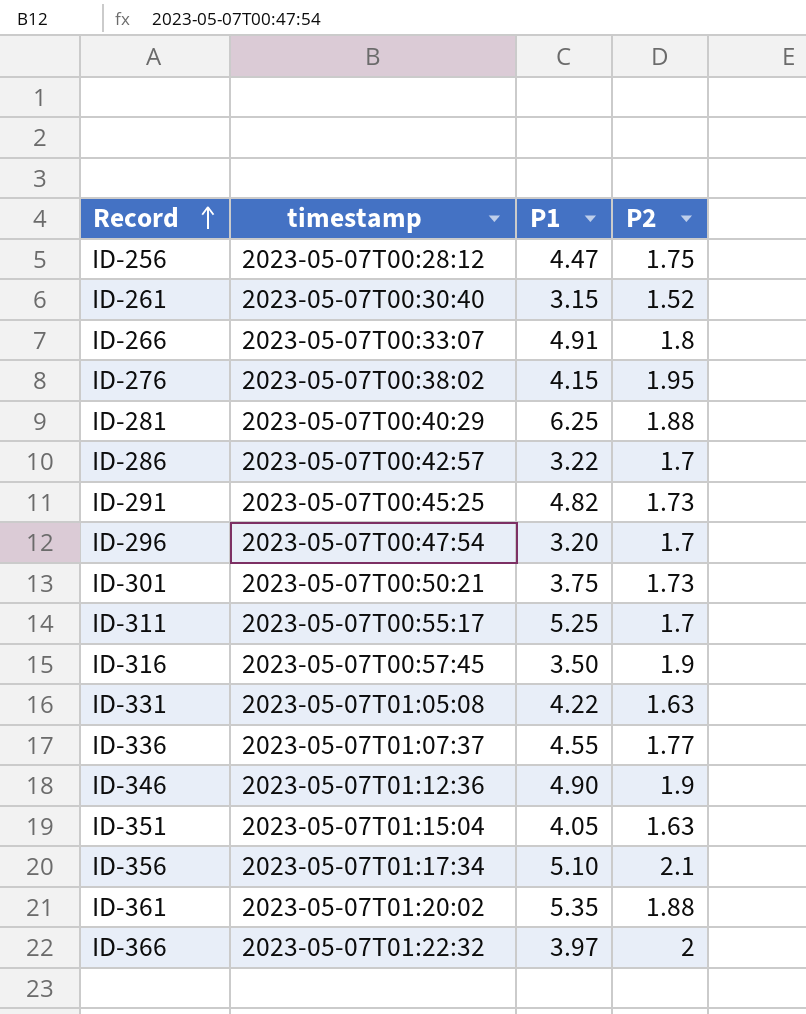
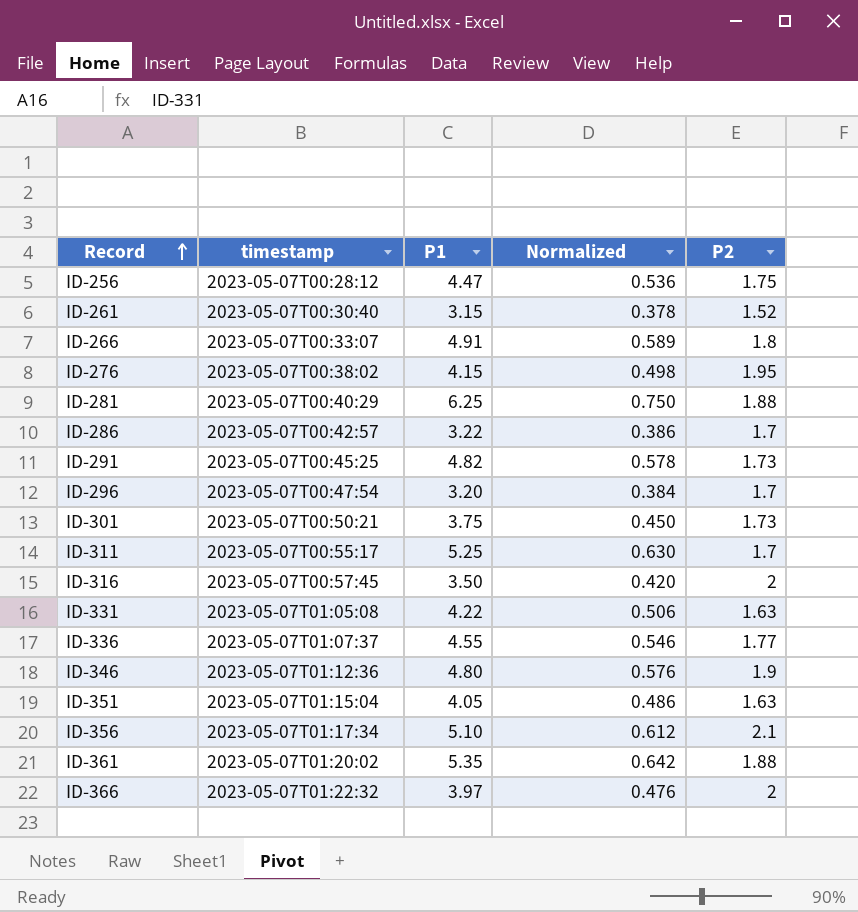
column Normalized | formula: none -> [P1] * 0.12
ID-316 | P2: 1.9 -> 2
ID-346 | P1: 4.90 -> 4.80

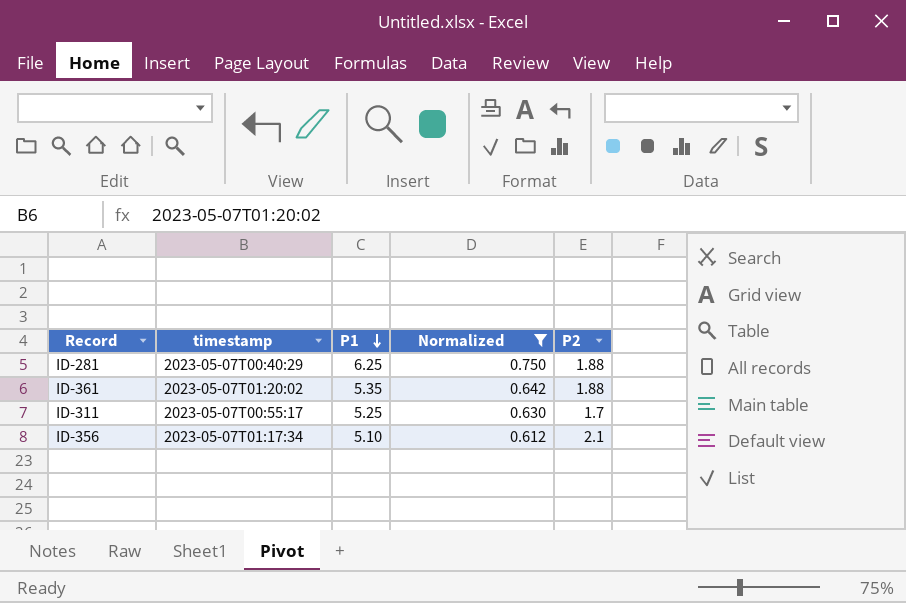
filter: none -> Normalized >= 0.612
row order: Record ascending -> P1 descending

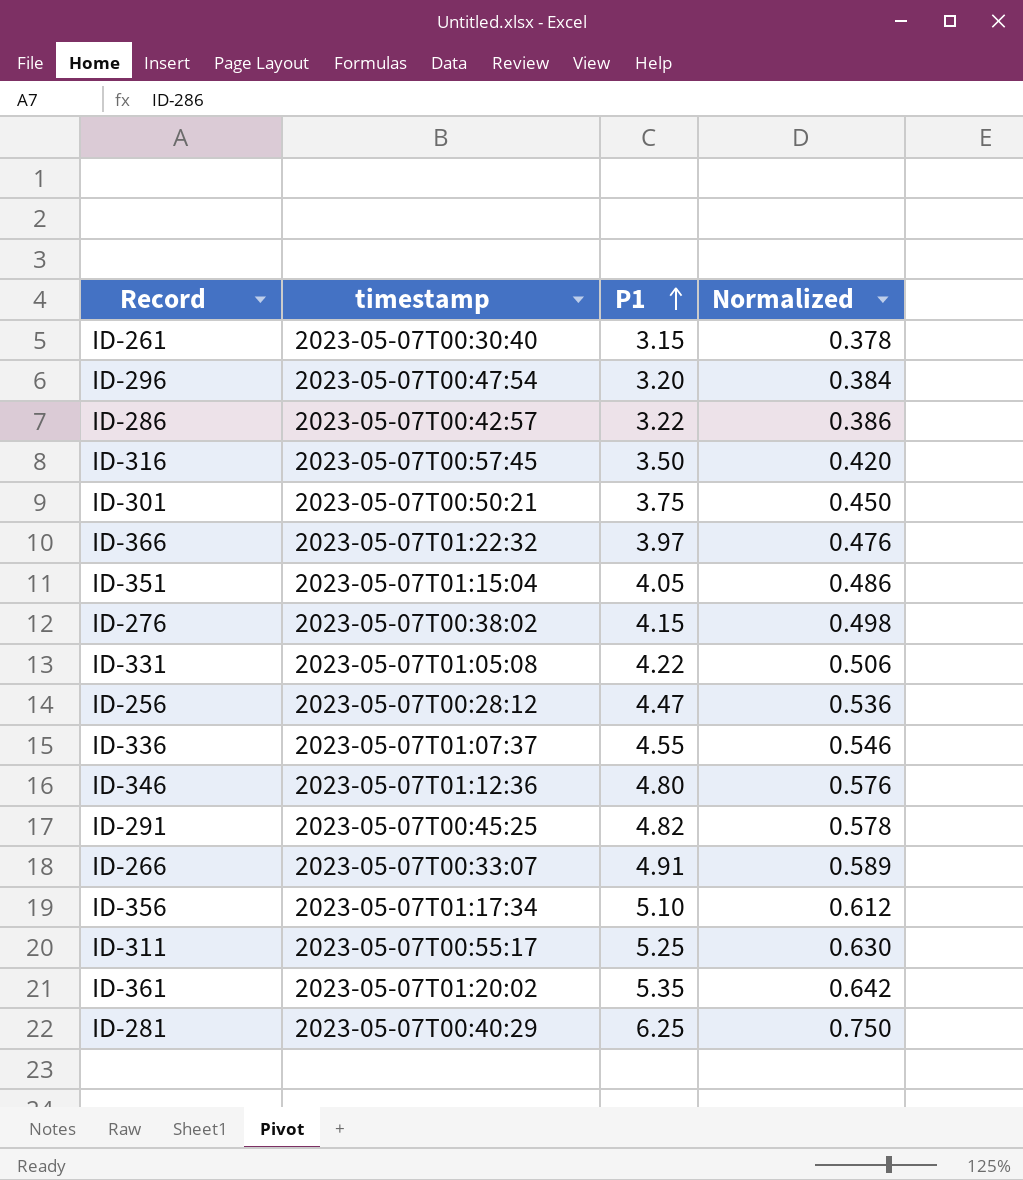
filter: Normalized >= 0.612 -> none
row order: P1 descending -> P1 ascending
column P2 | position: 5 -> none

